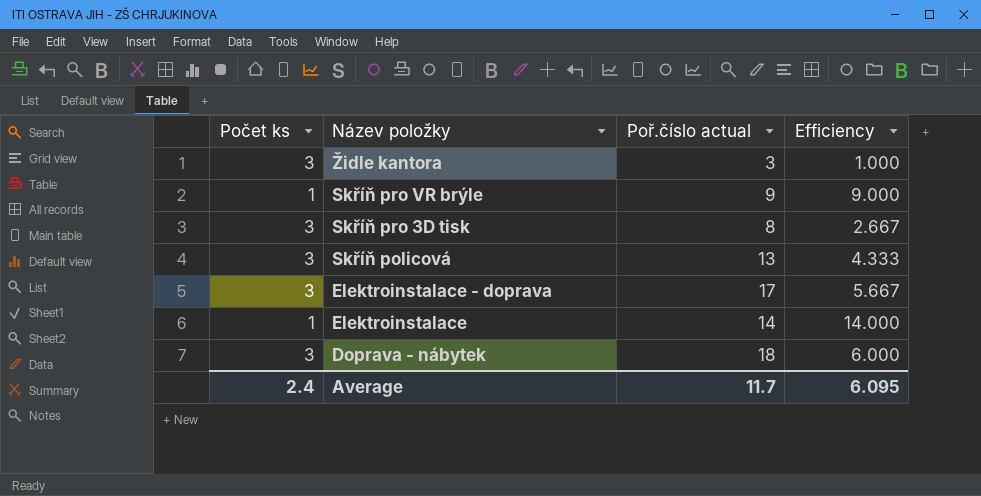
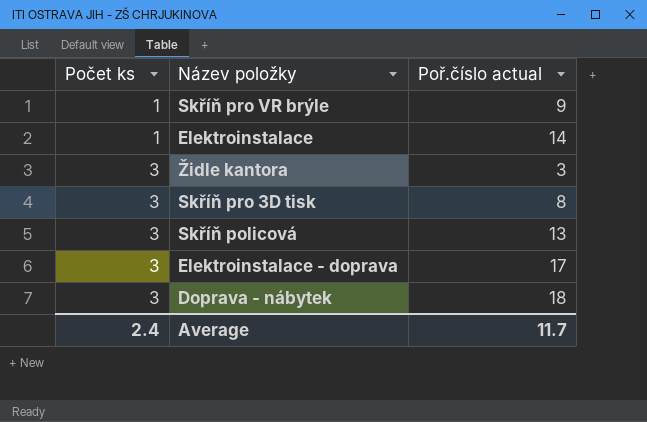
row order: Název položky descending -> Počet ks ascending
column Efficiency | formula: [Poř.číslo actual] / [Počet ks] -> none

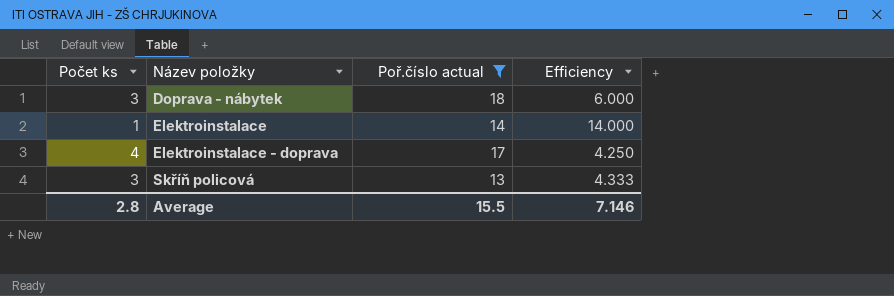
filter: none -> Poř.číslo actual >= 13
row order: Počet ks ascending -> Název položky ascending
column Efficiency | formula: none -> [Poř.číslo actual] / [Počet ks]
Elektroinstalace - doprava | Počet ks: 3 -> 4
Average | Počet ks: 2.4 -> 2.8
Average | Poř.číslo actual: 11.7 -> 15.5

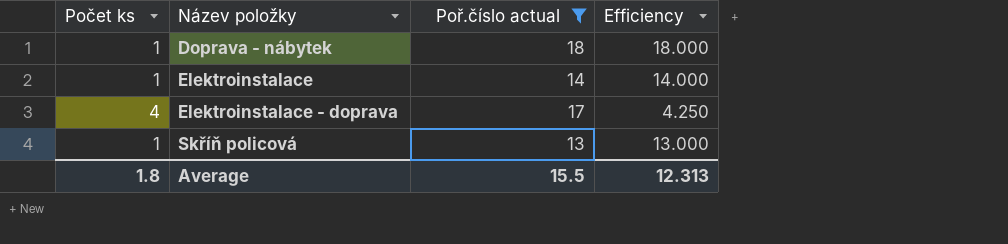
Doprava - nábytek | Počet ks: 3 -> 1
Doprava - nábytek | Efficiency: 6.000 -> 18.000
Skříň policová | Počet ks: 3 -> 1
Skříň policová | Efficiency: 4.333 -> 13.000
Average | Počet ks: 2.8 -> 1.8
Average | Efficiency: 7.146 -> 12.313

